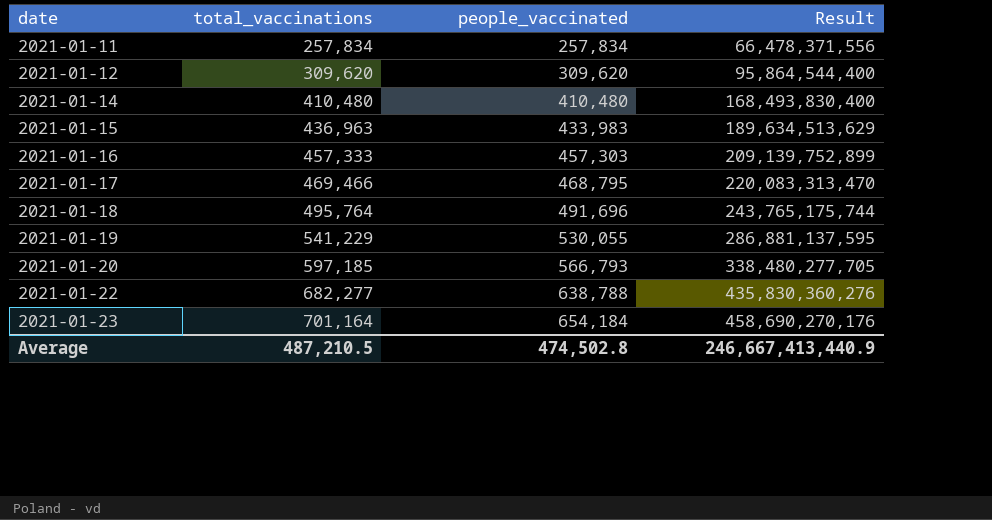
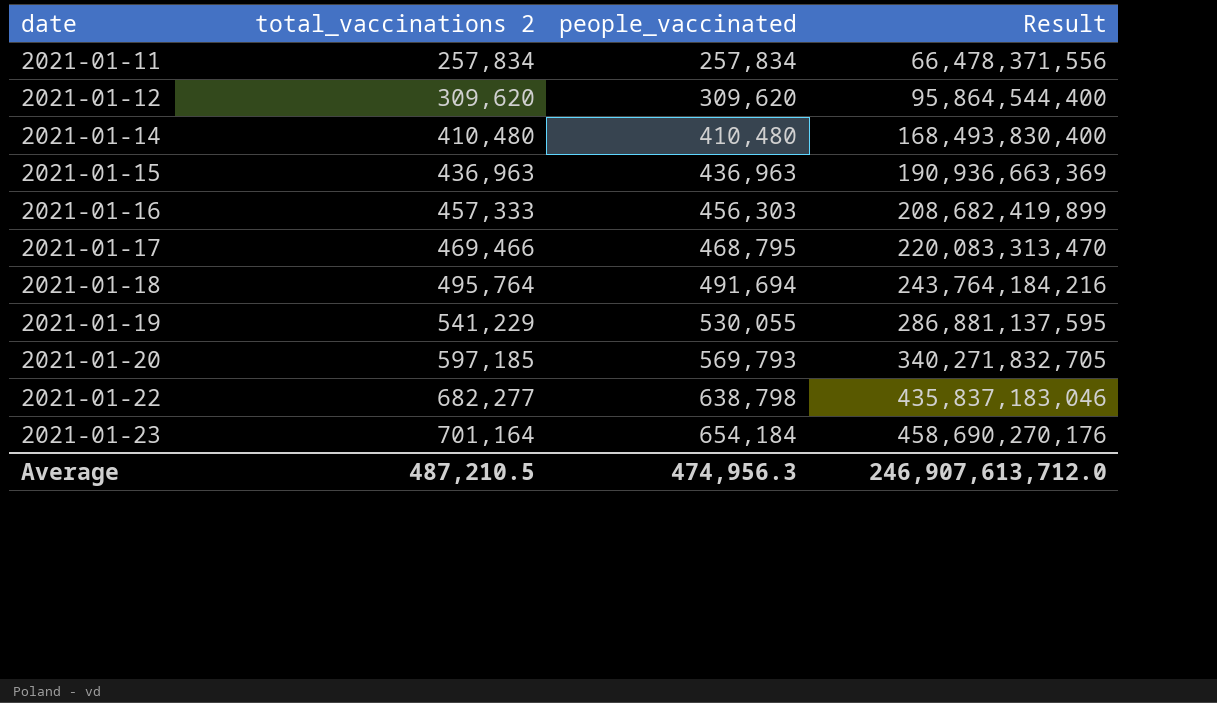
column name: total_vaccinations -> total_vaccinations 2
2021-01-15 | people_vaccinated: 433,983 -> 436,963
2021-01-15 | Result: 189,634,513,629 -> 190,936,663,369
2021-01-16 | people_vaccinated: 457,303 -> 456,303
2021-01-16 | Result: 209,139,752,899 -> 208,682,419,899
2021-01-18 | people_vaccinated: 491,696 -> 491,694
2021-01-18 | Result: 243,765,175,744 -> 243,764,184,216
2021-01-20 | people_vaccinated: 566,793 -> 569,793
2021-01-20 | Result: 338,480,277,705 -> 340,271,832,705
2021-01-22 | people_vaccinated: 638,788 -> 638,798
2021-01-22 | Result: 435,830,360,276 -> 435,837,183,046
Average | people_vaccinated: 474,502.8 -> 474,956.3
Average | Result: 246,667,413,440.9 -> 246,907,613,712.0

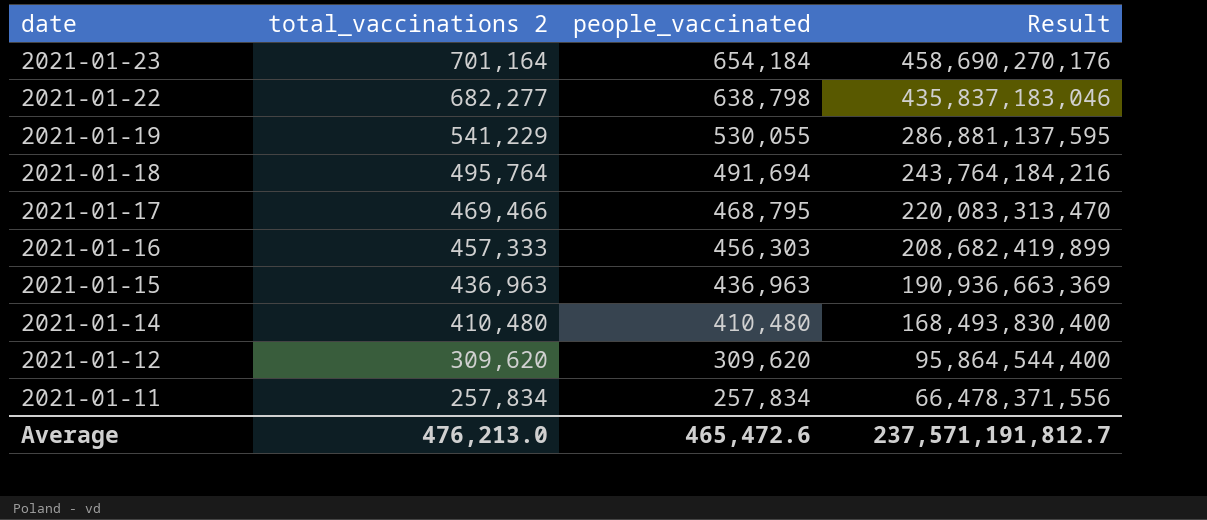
row order: date ascending -> date descending
row 2021-01-20: 597,185 | 569,793 | 340,271,832,705 -> none
Average | total_vaccinations 2: 487,210.5 -> 476,213.0
Average | people_vaccinated: 474,956.3 -> 465,472.6
Average | Result: 246,907,613,712.0 -> 237,571,191,812.7

